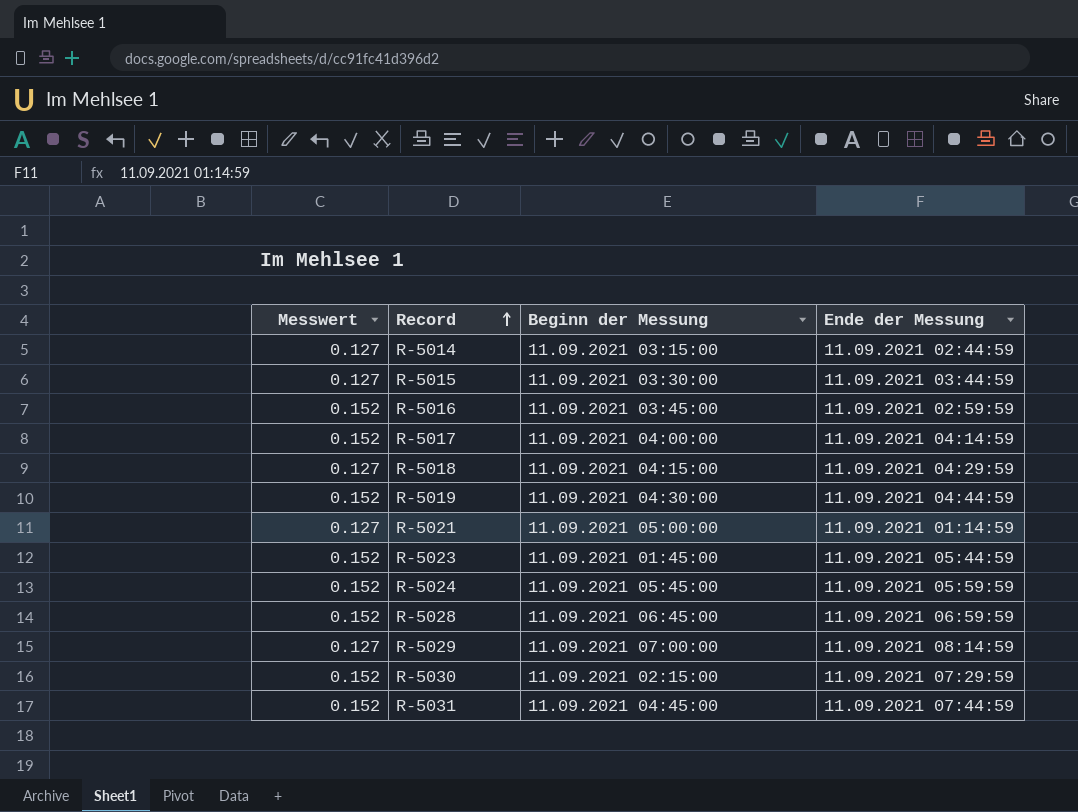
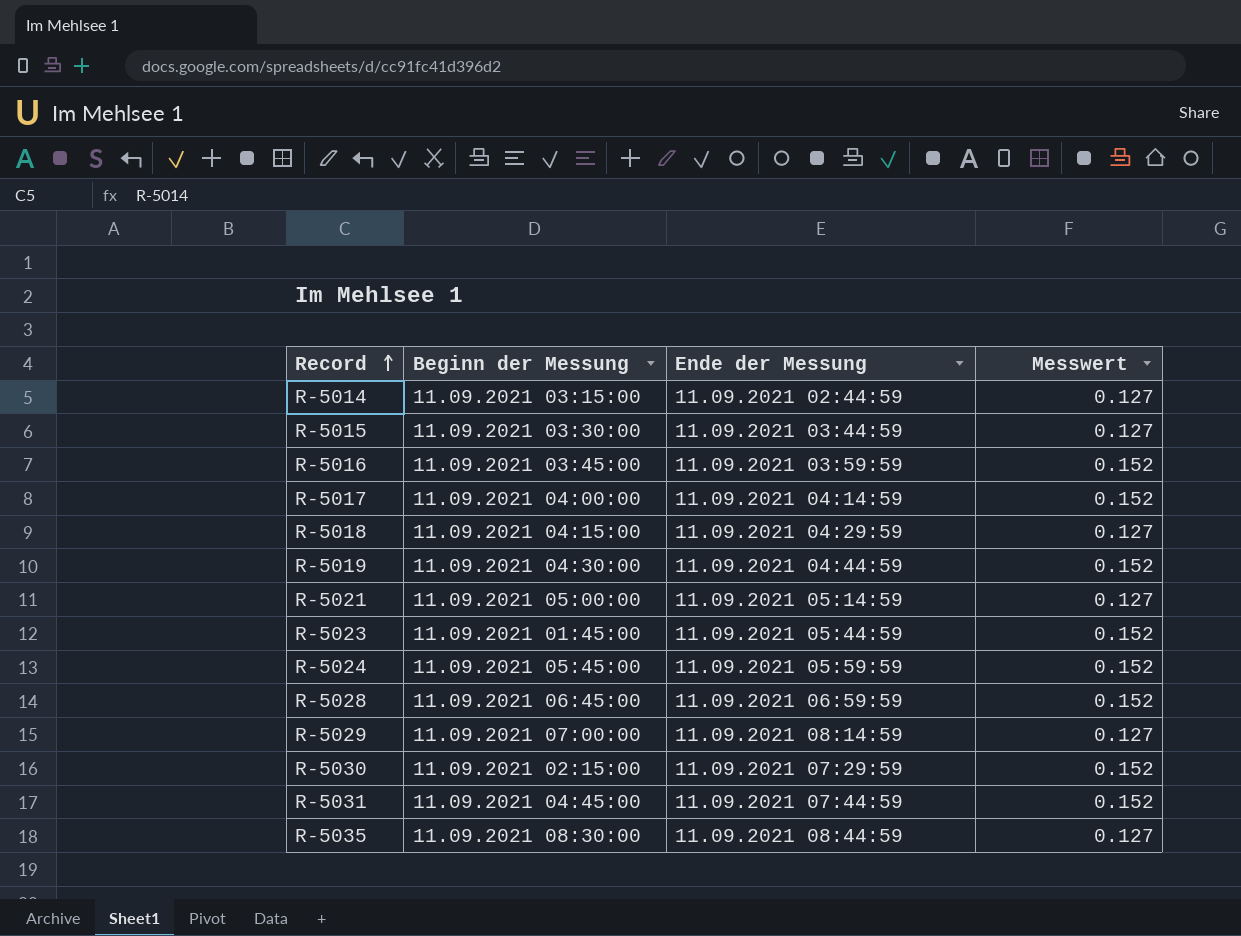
column Messwert | position: 1 -> 4
R-5016 | Ende der Messung: 11.09.2021 02:59:59 -> 11.09.2021 03:59:59
R-5021 | Ende der Messung: 11.09.2021 01:14:59 -> 11.09.2021 05:14:59
row R-5035: none -> 11.09.2021 08:30:00 | 11.09.2021 08:44:59 | 0.127

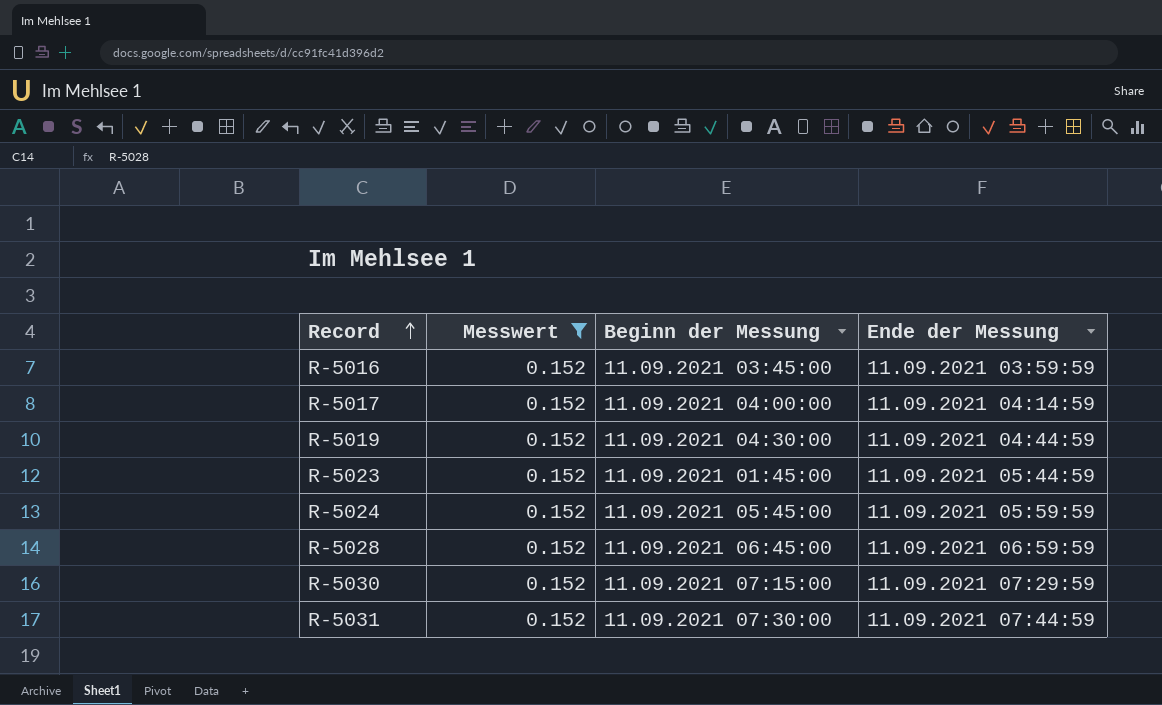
filter: none -> Messwert = 0.152
column Messwert | position: 4 -> 2
R-5030 | Beginn der Messung: 11.09.2021 02:15:00 -> 11.09.2021 07:15:00
R-5031 | Beginn der Messung: 11.09.2021 04:45:00 -> 11.09.2021 07:30:00

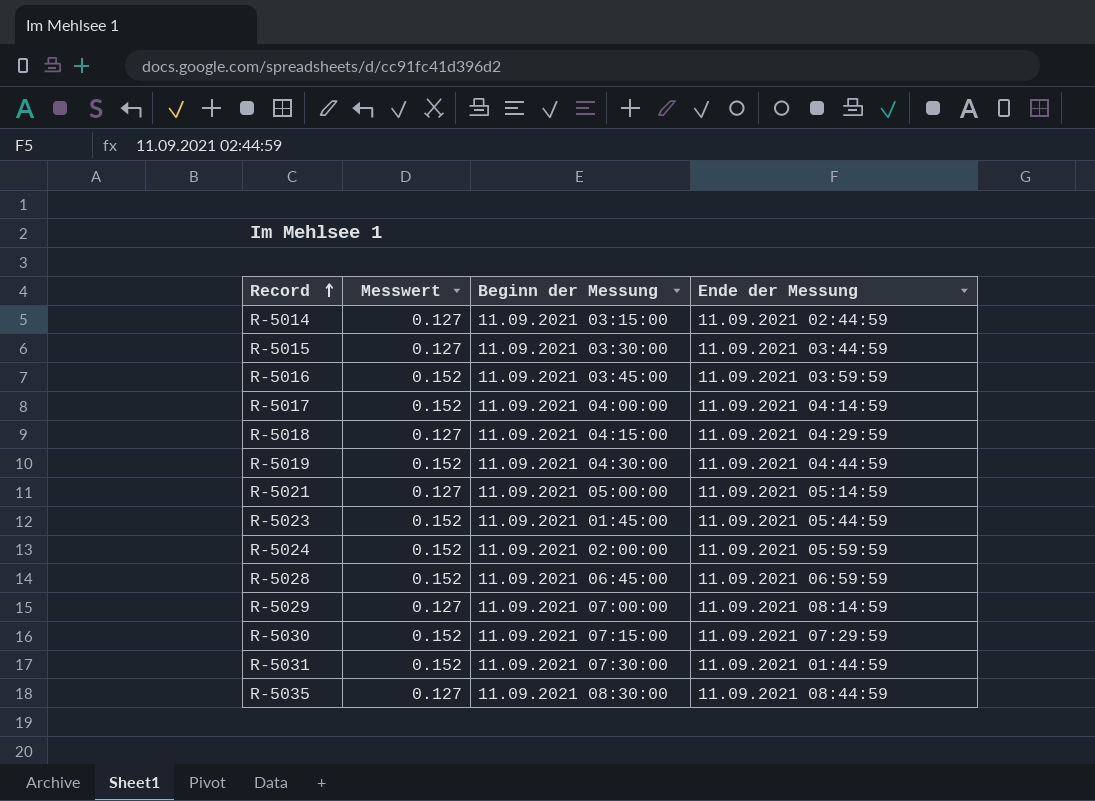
filter: Messwert = 0.152 -> none
R-5024 | Beginn der Messung: 11.09.2021 05:45:00 -> 11.09.2021 02:00:00
R-5031 | Ende der Messung: 11.09.2021 07:44:59 -> 11.09.2021 01:44:59

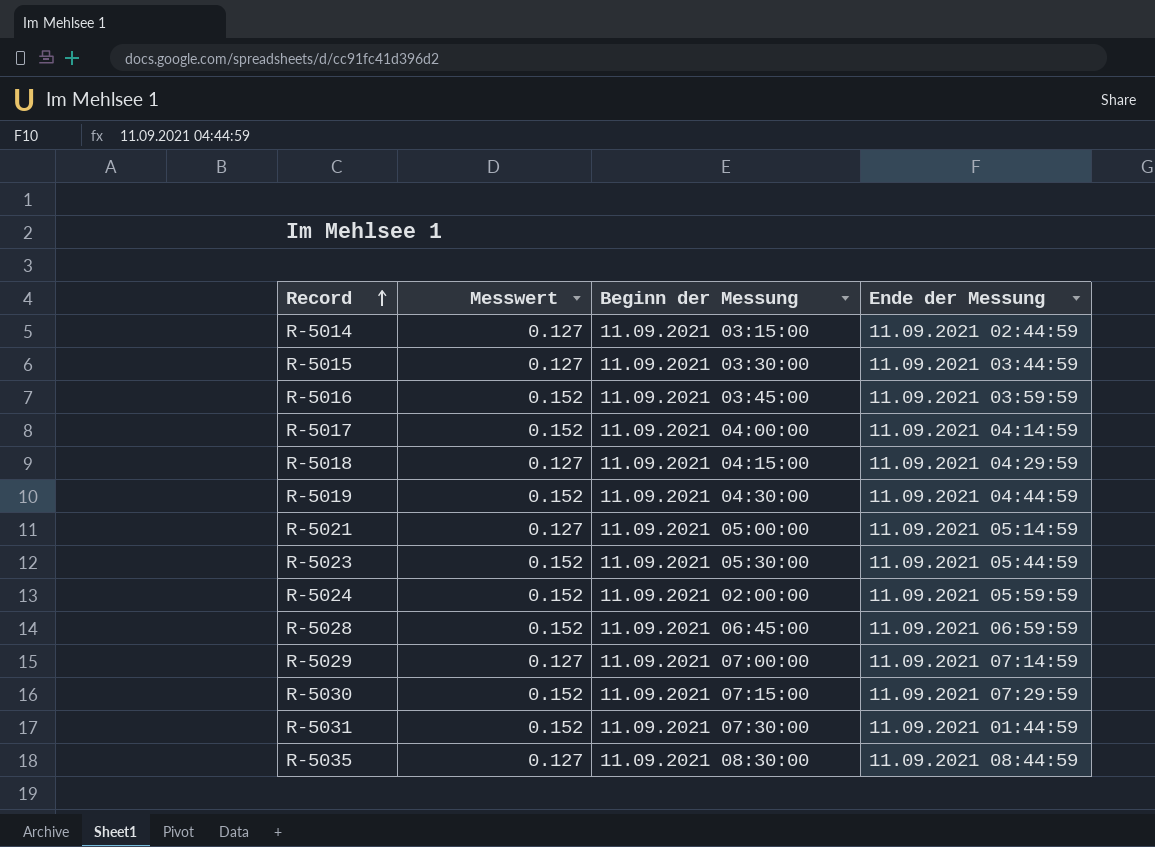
R-5023 | Beginn der Messung: 11.09.2021 01:45:00 -> 11.09.2021 05:30:00
R-5029 | Ende der Messung: 11.09.2021 08:14:59 -> 11.09.2021 07:14:59

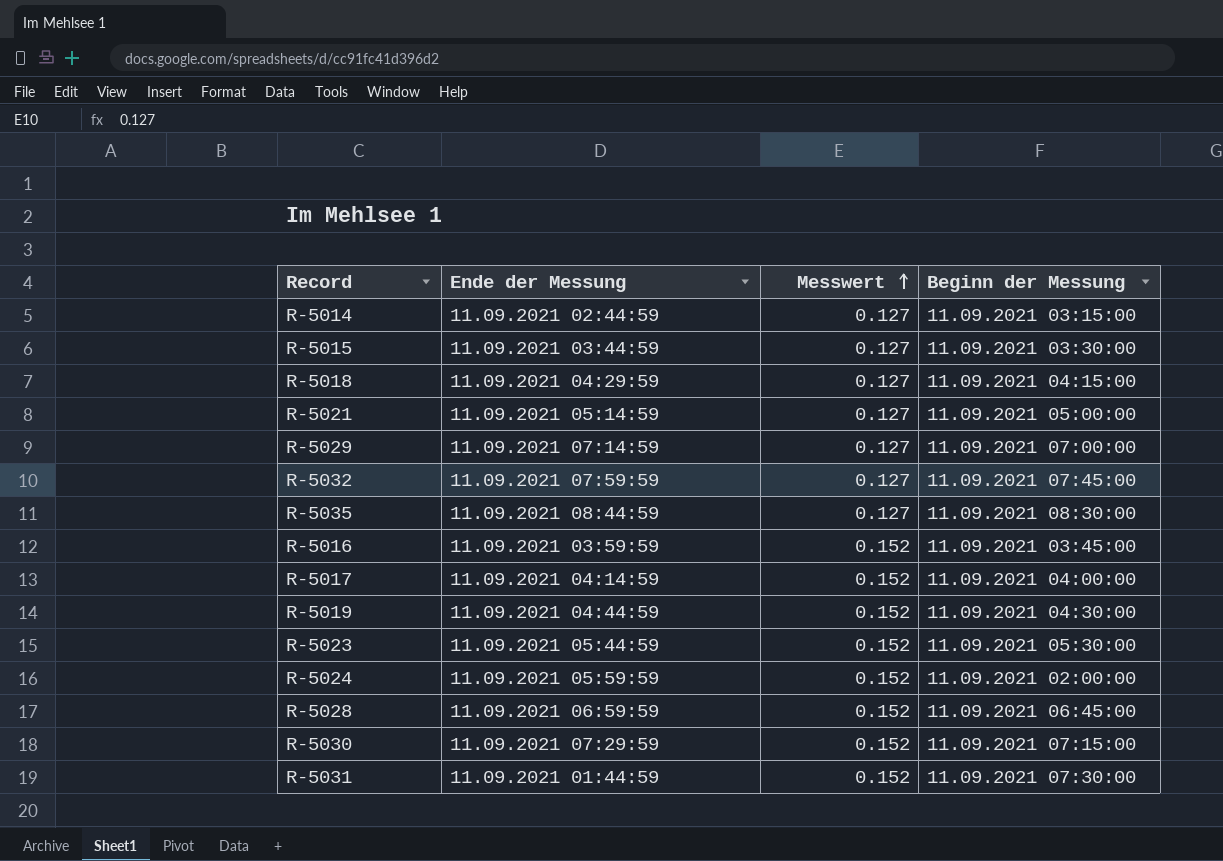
row order: Record ascending -> Messwert ascending
column Ende der Messung | position: 4 -> 2
row R-5032: none -> 11.09.2021 07:59:59 | 0.127 | 11.09.2021 07:45:00

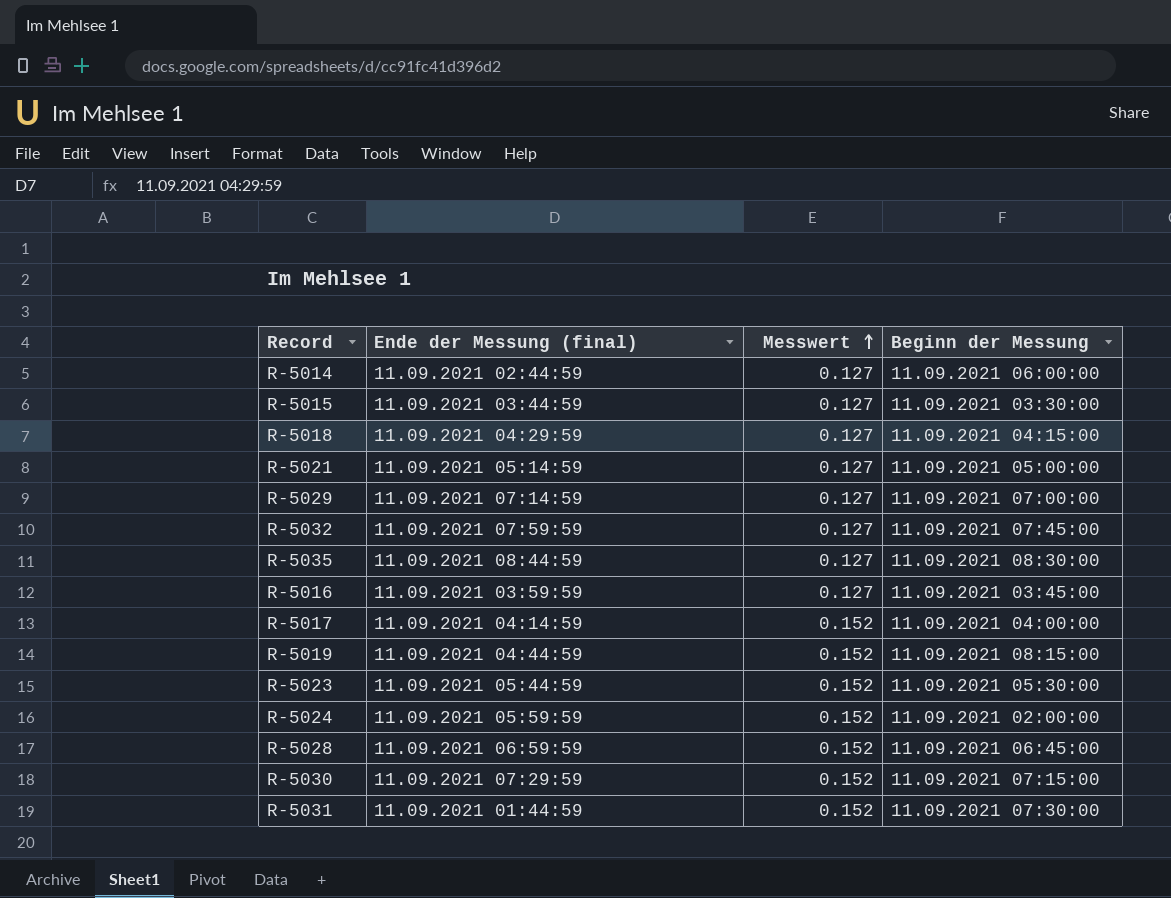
column name: Ende der Messung -> Ende der Messung (final)
R-5014 | Beginn der Messung: 11.09.2021 03:15:00 -> 11.09.2021 06:00:00
R-5016 | Messwert: 0.152 -> 0.127
R-5019 | Beginn der Messung: 11.09.2021 04:30:00 -> 11.09.2021 08:15:00

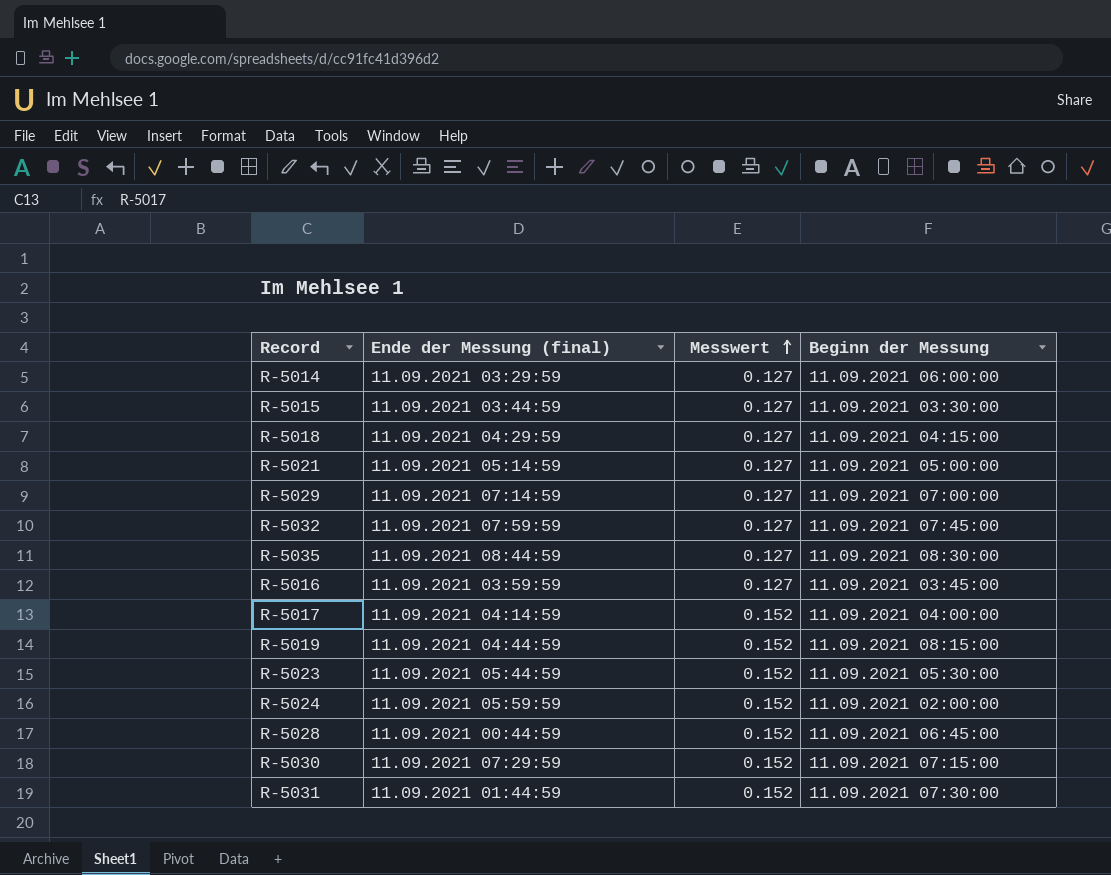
R-5014 | Ende der Messung (final): 11.09.2021 02:44:59 -> 11.09.2021 03:29:59
R-5028 | Ende der Messung (final): 11.09.2021 06:59:59 -> 11.09.2021 00:44:59

